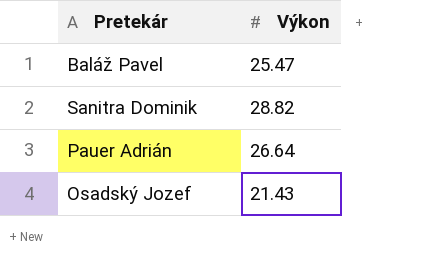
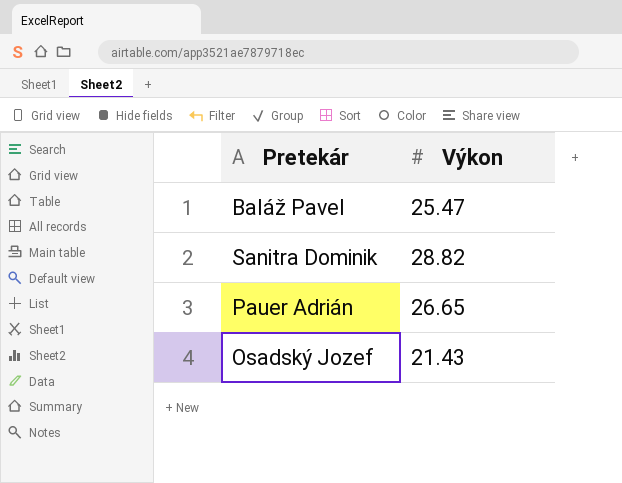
Pauer Adrián | Výkon: 26.64 -> 26.65

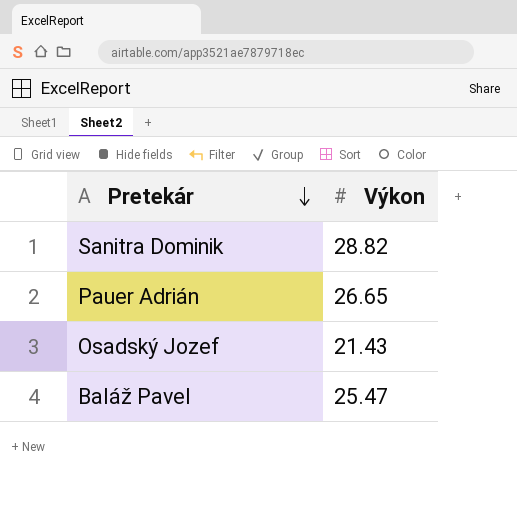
row order: none -> Pretekár descending

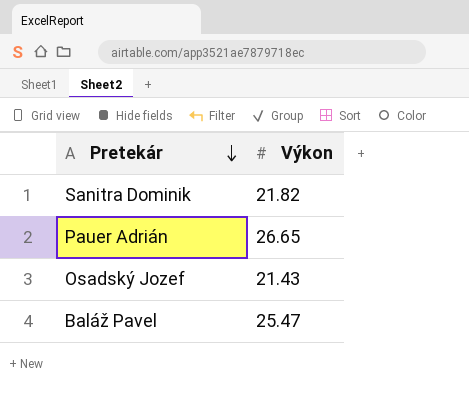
Sanitra Dominik | Výkon: 28.82 -> 21.82

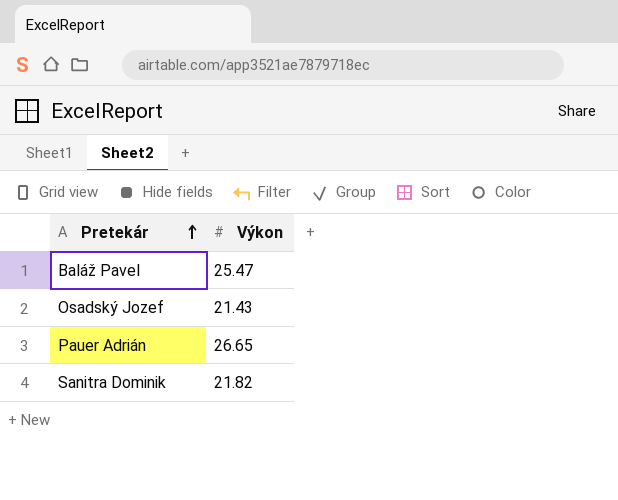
row order: Pretekár descending -> Pretekár ascending

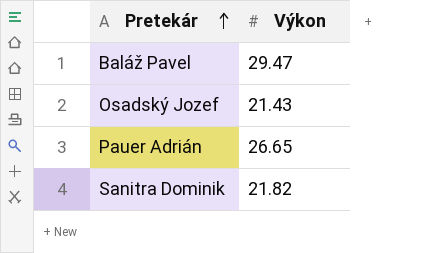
Baláž Pavel | Výkon: 25.47 -> 29.47

